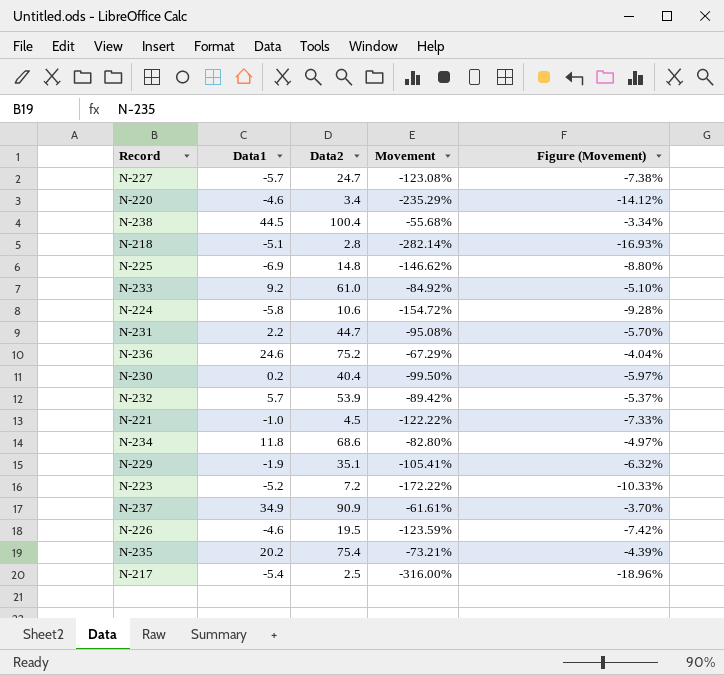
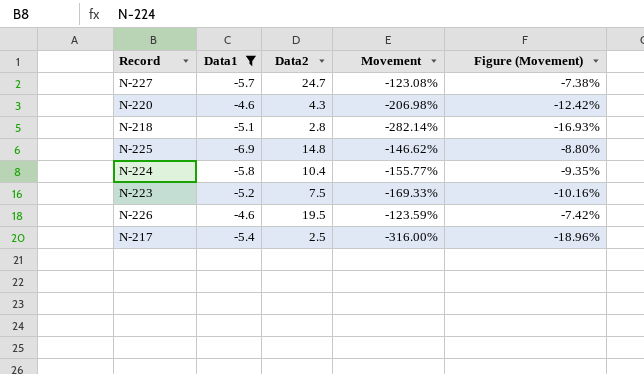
filter: none -> Data1 <= -4.6
N-220 | Data2: 3.4 -> 4.3
N-220 | Movement: -235.29% -> -206.98%
N-220 | Figure (Movement): -14.12% -> -12.42%
N-224 | Data2: 10.6 -> 10.4
N-224 | Movement: -154.72% -> -155.77%
N-224 | Figure (Movement): -9.28% -> -9.35%
N-223 | Data2: 7.2 -> 7.5
N-223 | Movement: -172.22% -> -169.33%
N-223 | Figure (Movement): -10.33% -> -10.16%

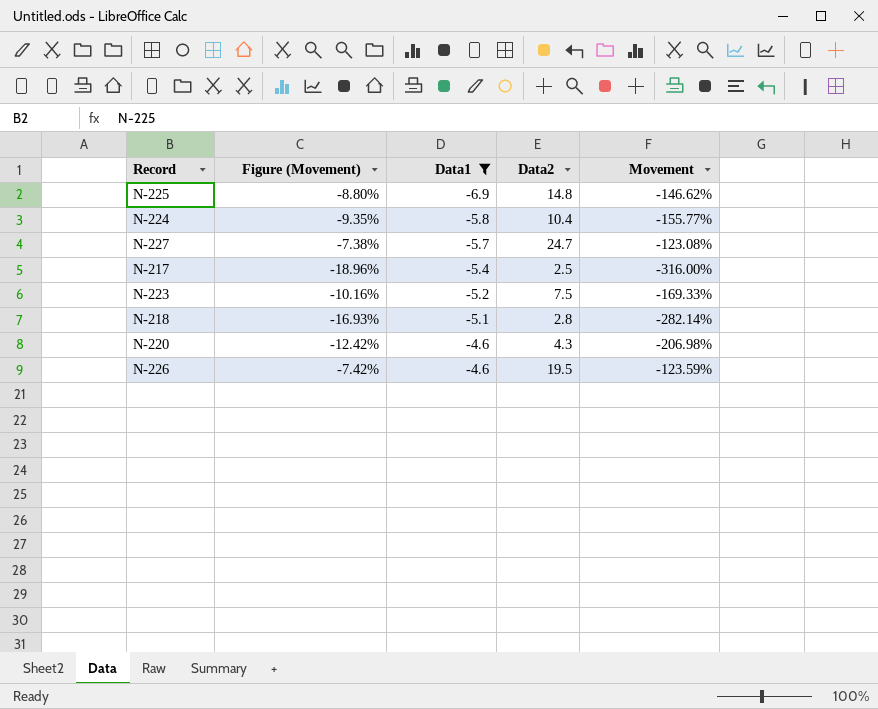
row order: none -> Data1 ascending
column Figure (Movement) | position: 5 -> 2

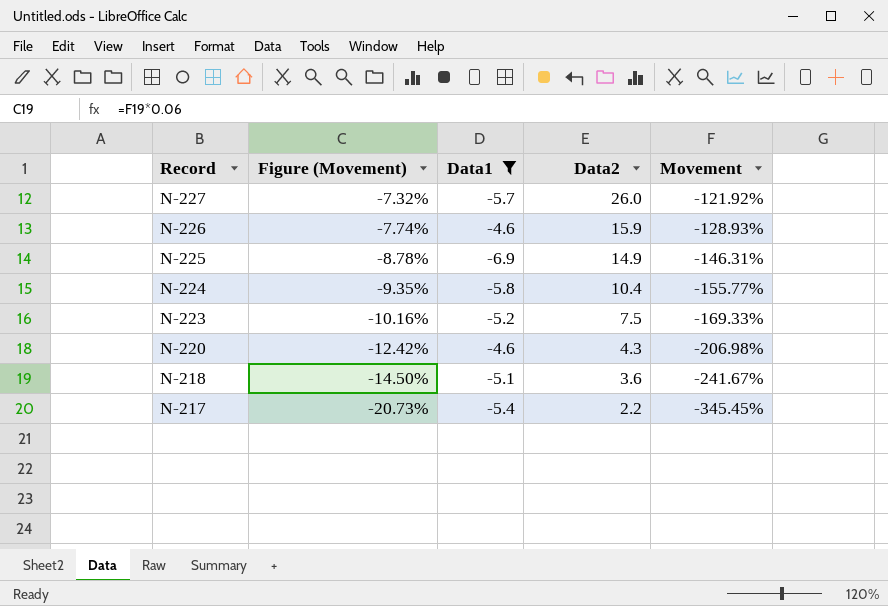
row order: Data1 ascending -> Record descending
N-227 | Figure (Movement): -7.38% -> -7.32%
N-227 | Data2: 24.7 -> 26.0
N-227 | Movement: -123.08% -> -121.92%
N-226 | Figure (Movement): -7.42% -> -7.74%
N-226 | Data2: 19.5 -> 15.9
N-226 | Movement: -123.59% -> -128.93%
N-225 | Figure (Movement): -8.80% -> -8.78%
N-225 | Data2: 14.8 -> 14.9
N-225 | Movement: -146.62% -> -146.31%
N-218 | Figure (Movement): -16.93% -> -14.50%
N-218 | Data2: 2.8 -> 3.6
N-218 | Movement: -282.14% -> -241.67%
N-217 | Figure (Movement): -18.96% -> -20.73%
N-217 | Data2: 2.5 -> 2.2
N-217 | Movement: -316.00% -> -345.45%

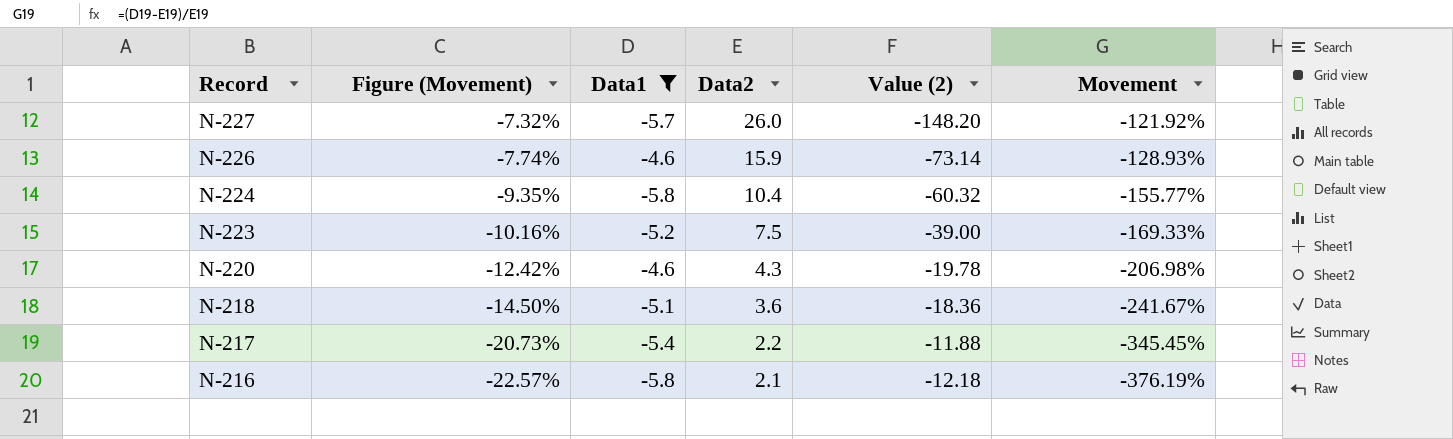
column Value (2) | formula: none -> [Data1] * [Data2]
row N-225: -8.78% | -6.9 | 14.9 | -146.31% -> none
row N-216: none -> -22.57% | -5.8 | 2.1 | -12.18 | -376.19%

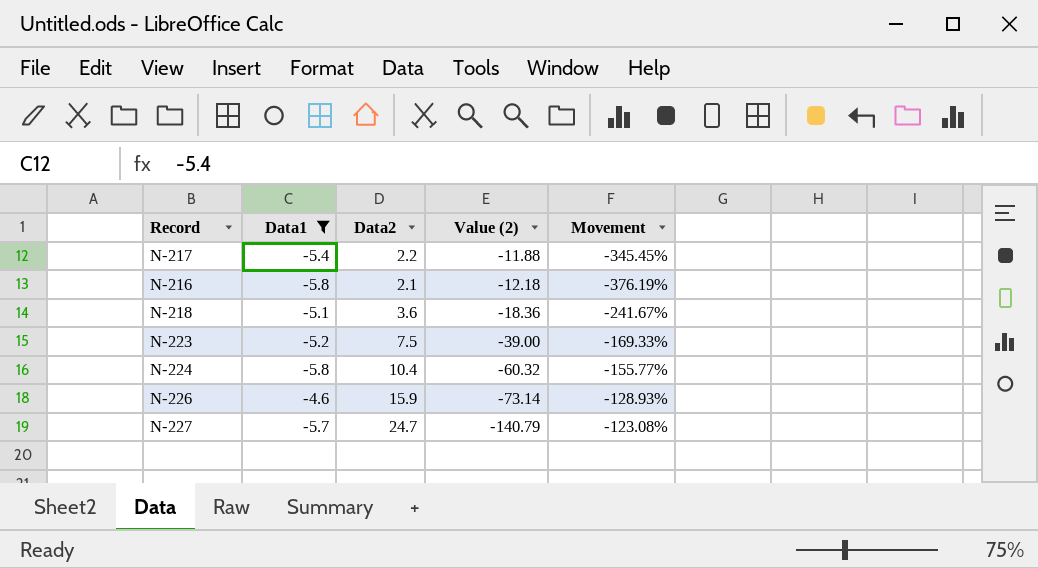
row order: Record descending -> Value (2) descending
column Figure (Movement) | formula: [Movement] * 0.06 -> none
row N-220: -12.42% | -4.6 | 4.3 | -19.78 | -206.98% -> none
N-227 | Data2: 26.0 -> 24.7
N-227 | Value (2): -148.20 -> -140.79
N-227 | Movement: -121.92% -> -123.08%

